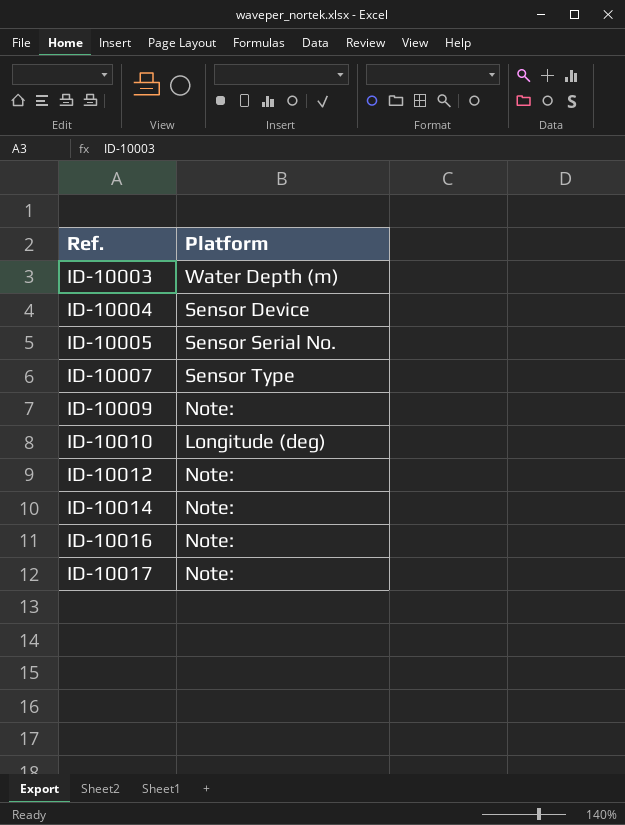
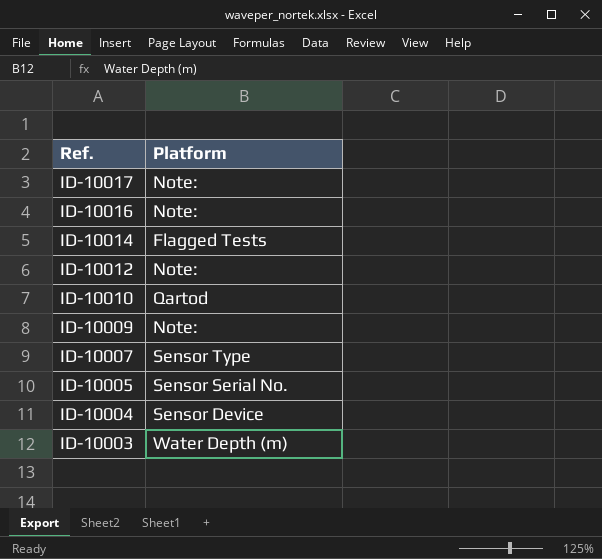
row order: Ref. ascending -> Ref. descending
ID-10014 | Platform: Note: -> Flagged Tests
ID-10010 | Platform: Longitude (deg) -> Qartod

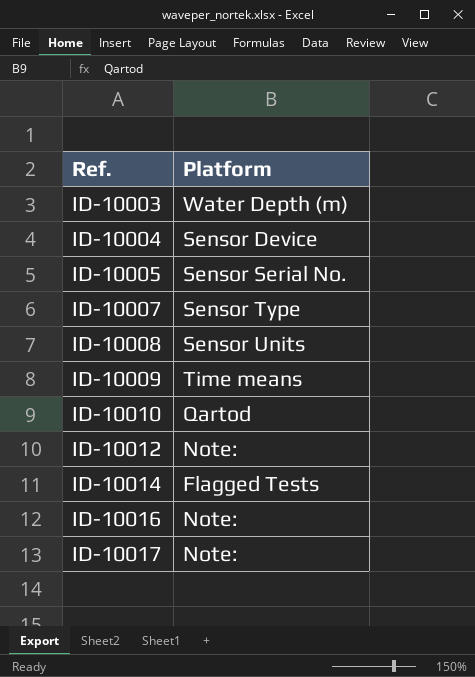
row order: Ref. descending -> Ref. ascending
row ID-10008: none -> Sensor Units
ID-10009 | Platform: Note: -> Time means

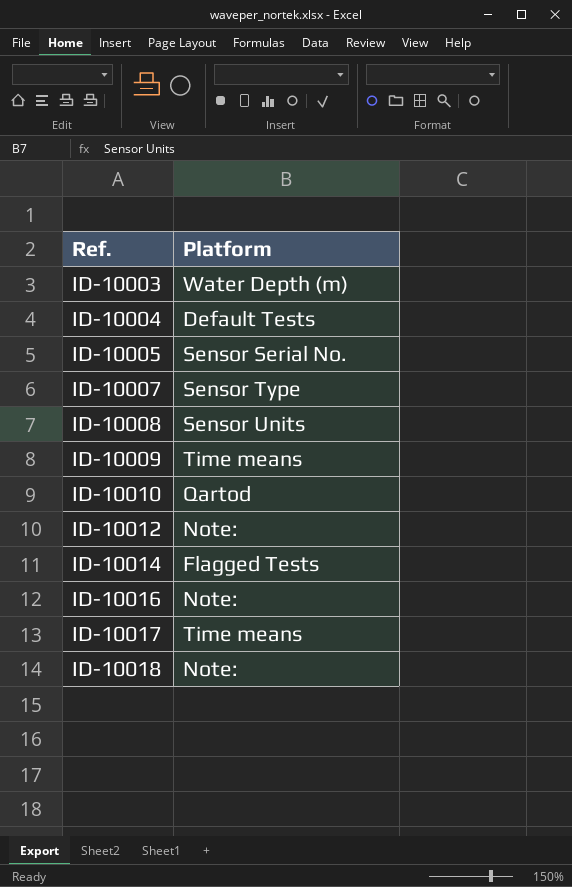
ID-10004 | Platform: Sensor Device -> Default Tests
ID-10017 | Platform: Note: -> Time means
row ID-10018: none -> Note:

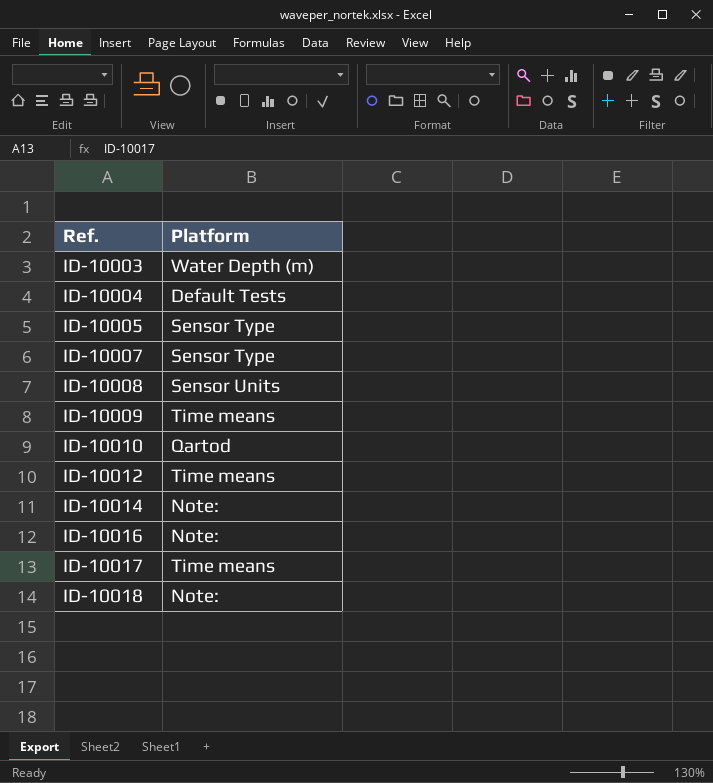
ID-10005 | Platform: Sensor Serial No. -> Sensor Type
ID-10012 | Platform: Note: -> Time means
ID-10014 | Platform: Flagged Tests -> Note:

